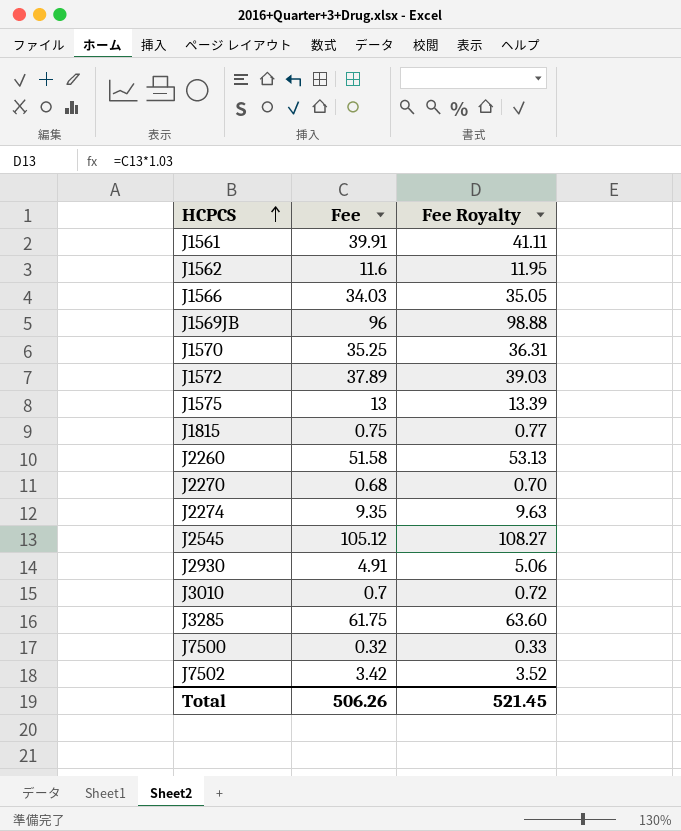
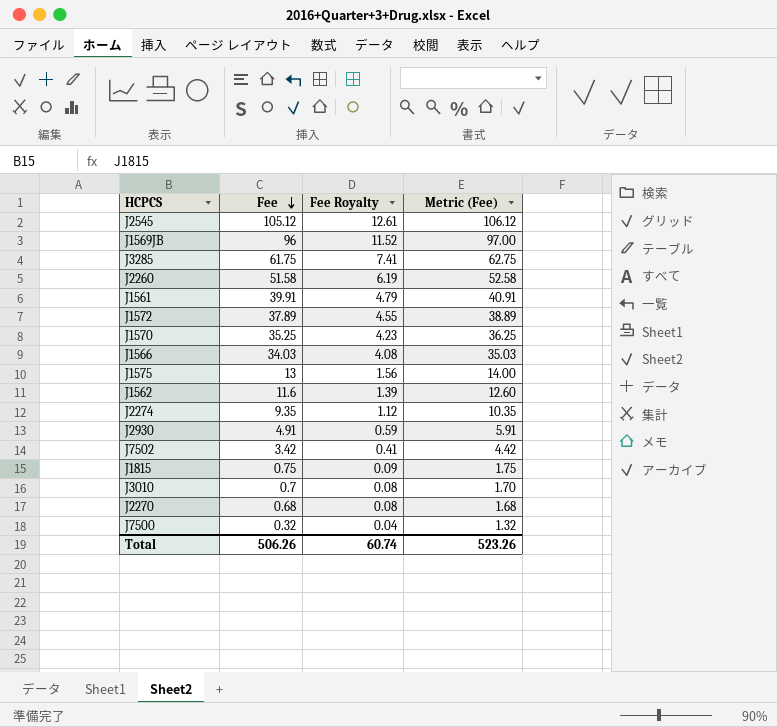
row order: HCPCS ascending -> Fee descending
column Fee Royalty | formula: [Fee] * 1.03 -> [Fee] * 0.12
column Metric (Fee) | formula: none -> [Fee] + 1
Total | Fee Royalty: 521.45 -> 60.74

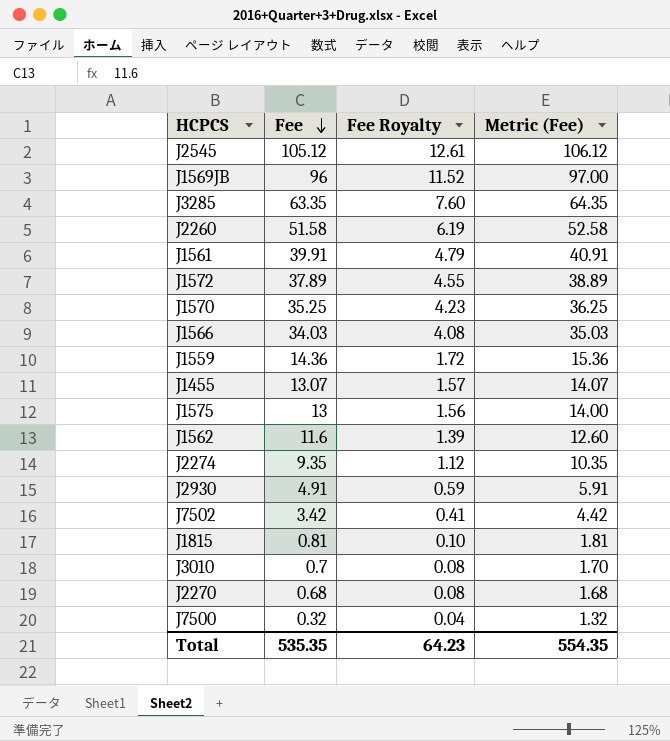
J3285 | Fee: 61.75 -> 63.35
J3285 | Fee Royalty: 7.41 -> 7.60
J3285 | Metric (Fee): 62.75 -> 64.35
row J1559: none -> 14.36 | 1.72 | 15.36
row J1455: none -> 13.07 | 1.57 | 14.07
J1815 | Fee: 0.75 -> 0.81
J1815 | Fee Royalty: 0.09 -> 0.10
J1815 | Metric (Fee): 1.75 -> 1.81
Total | Fee: 506.26 -> 535.35
Total | Fee Royalty: 60.74 -> 64.23
Total | Metric (Fee): 523.26 -> 554.35

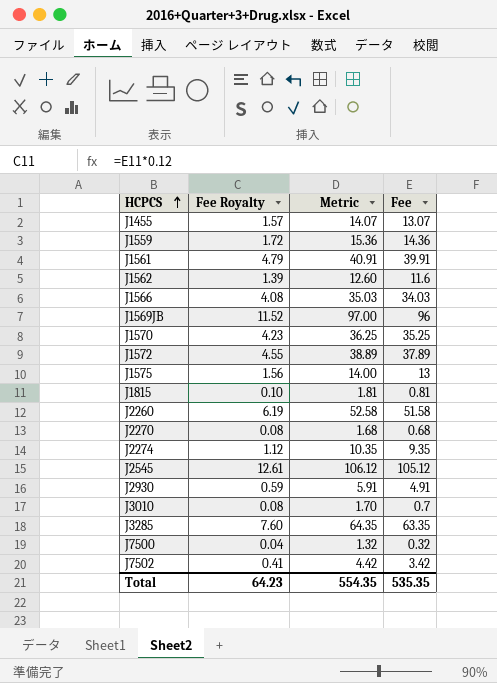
row order: Fee descending -> HCPCS ascending
column name: Metric (Fee) -> Metric
column Fee | position: 2 -> 4

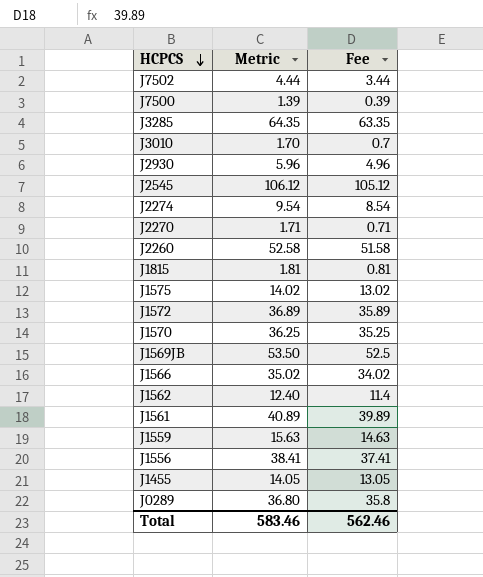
row order: HCPCS ascending -> HCPCS descending
column Fee Royalty | formula: [Fee] * 0.12 -> none
J7502 | Metric: 4.42 -> 4.44
J7502 | Fee: 3.42 -> 3.44
J7500 | Metric: 1.32 -> 1.39
J7500 | Fee: 0.32 -> 0.39
J2930 | Metric: 5.91 -> 5.96
J2930 | Fee: 4.91 -> 4.96
J2274 | Metric: 10.35 -> 9.54
J2274 | Fee: 9.35 -> 8.54
J2270 | Metric: 1.68 -> 1.71
J2270 | Fee: 0.68 -> 0.71
J1575 | Metric: 14.00 -> 14.02
J1575 | Fee: 13 -> 13.02
J1572 | Metric: 38.89 -> 36.89
J1572 | Fee: 37.89 -> 35.89
J1569JB | Metric: 97.00 -> 53.50
J1569JB | Fee: 96 -> 52.5
J1566 | Metric: 35.03 -> 35.02
J1566 | Fee: 34.03 -> 34.02
J1562 | Metric: 12.60 -> 12.40
J1562 | Fee: 11.6 -> 11.4
J1561 | Metric: 40.91 -> 40.89
J1561 | Fee: 39.91 -> 39.89
J1559 | Metric: 15.36 -> 15.63
J1559 | Fee: 14.36 -> 14.63
row J1556: none -> 38.41 | 37.41
J1455 | Metric: 14.07 -> 14.05
J1455 | Fee: 13.07 -> 13.05
row J0289: none -> 36.80 | 35.8
Total | Metric: 554.35 -> 583.46
Total | Fee: 535.35 -> 562.46

